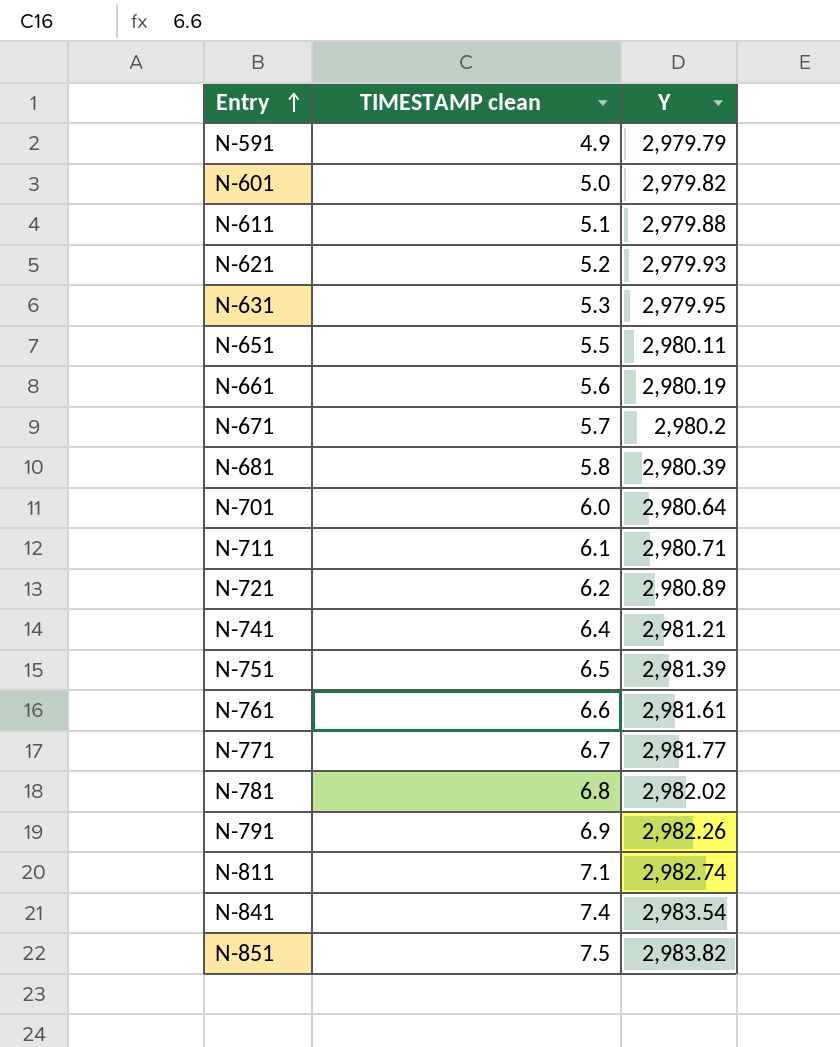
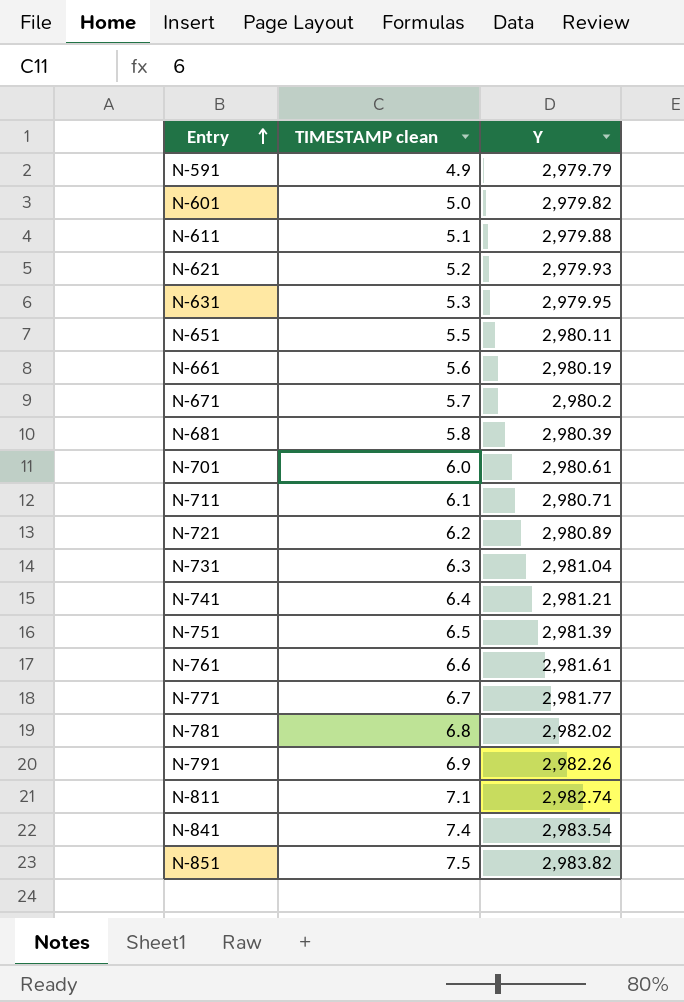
N-701 | Y: 2,980.64 -> 2,980.61
row N-731: none -> 6.3 | 2,981.04

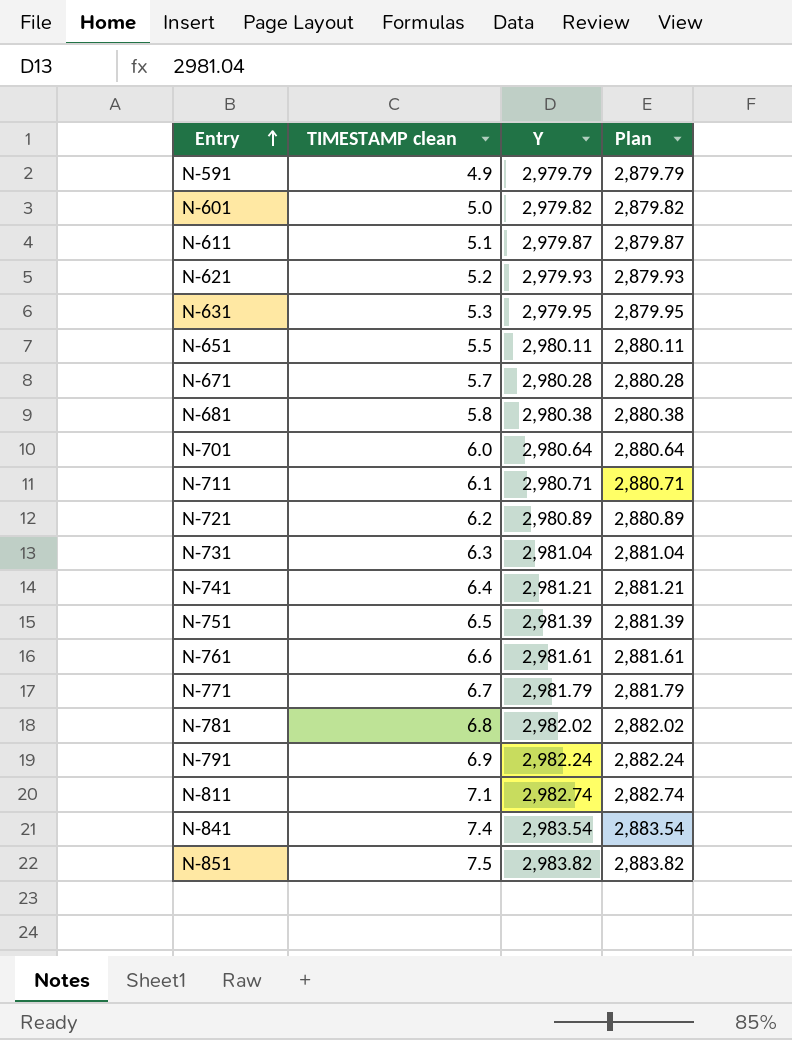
column Plan | formula: none -> [Y] - 100
row N-661: 5.6 | 2,980.19 -> none
N-611 | Y: 2,979.88 -> 2,979.87
N-671 | Y: 2,980.2 -> 2,980.28
N-681 | Y: 2,980.39 -> 2,980.38
N-701 | Y: 2,980.61 -> 2,980.64
N-771 | Y: 2,981.77 -> 2,981.79
N-791 | Y: 2,982.26 -> 2,982.24

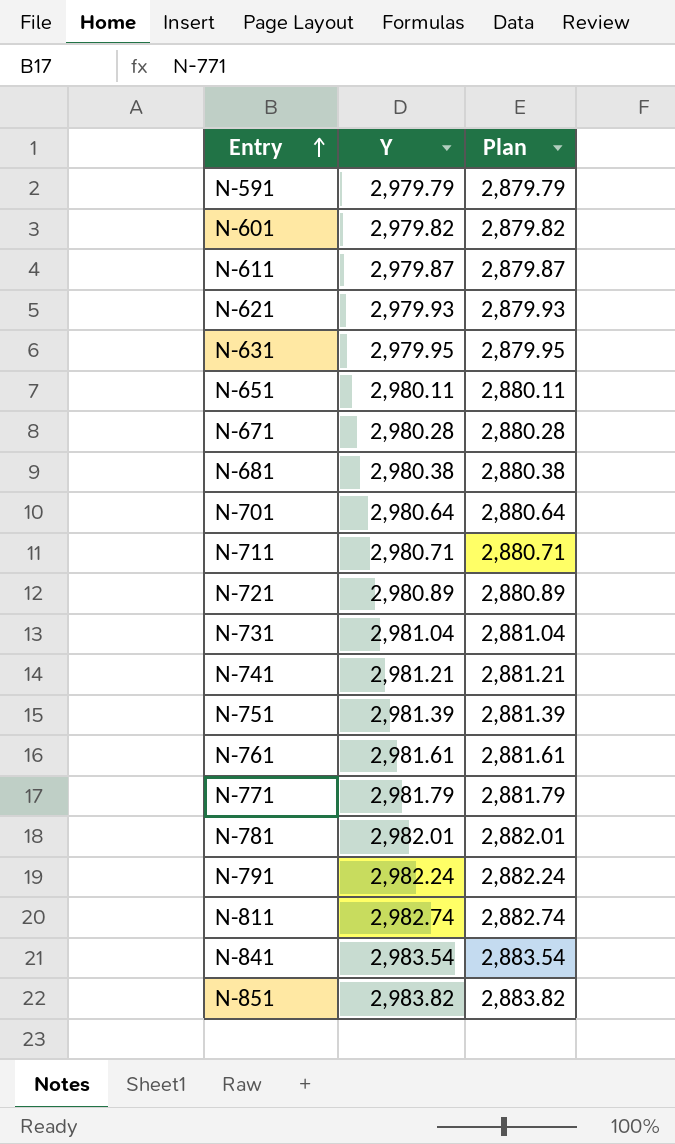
column TIMESTAMP clean | position: 2 -> none
N-781 | Y: 2,982.02 -> 2,982.01
N-781 | Plan: 2,882.02 -> 2,882.01

